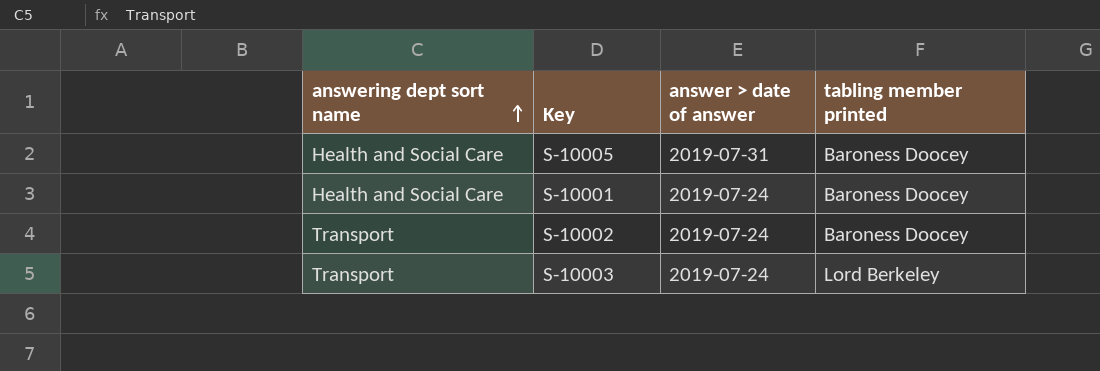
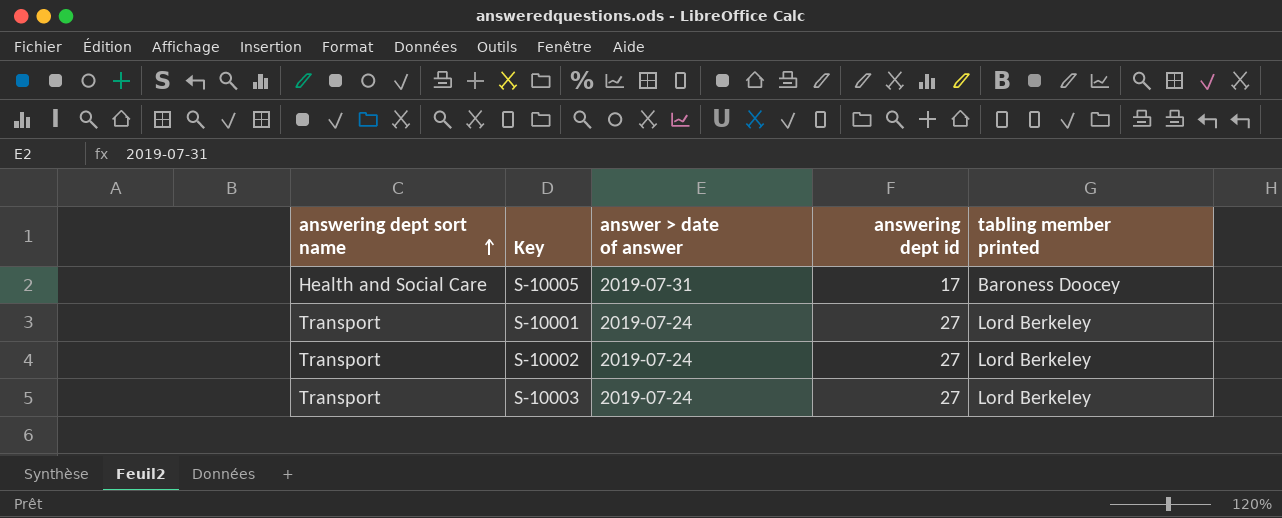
column answering dept id | position: none -> 4
S-10001 | answering dept sort name: Health and Social Care -> Transport
S-10001 | tabling member printed: Baroness Doocey -> Lord Berkeley
S-10002 | tabling member printed: Baroness Doocey -> Lord Berkeley

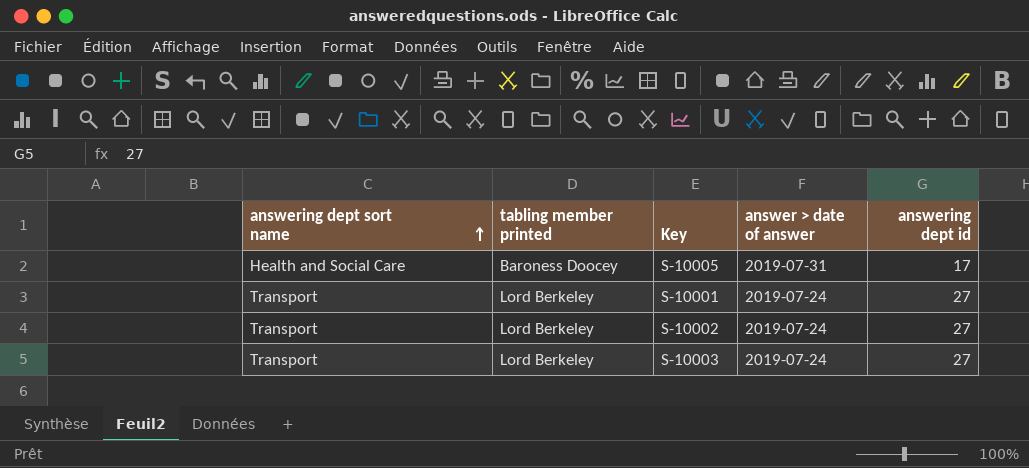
column tabling member printed | position: 5 -> 2

